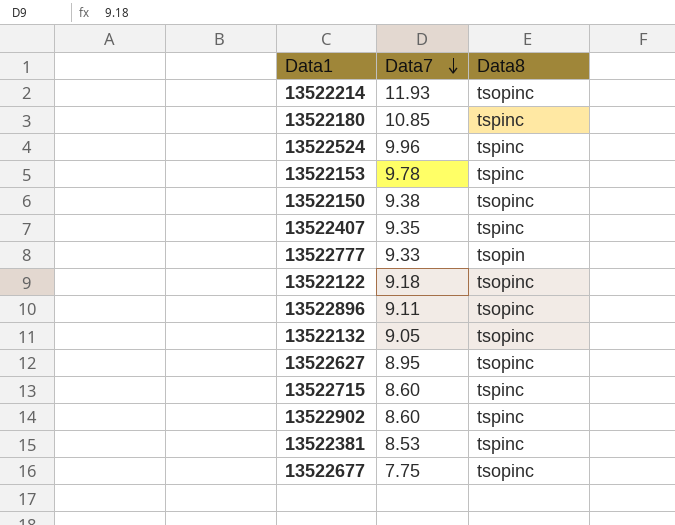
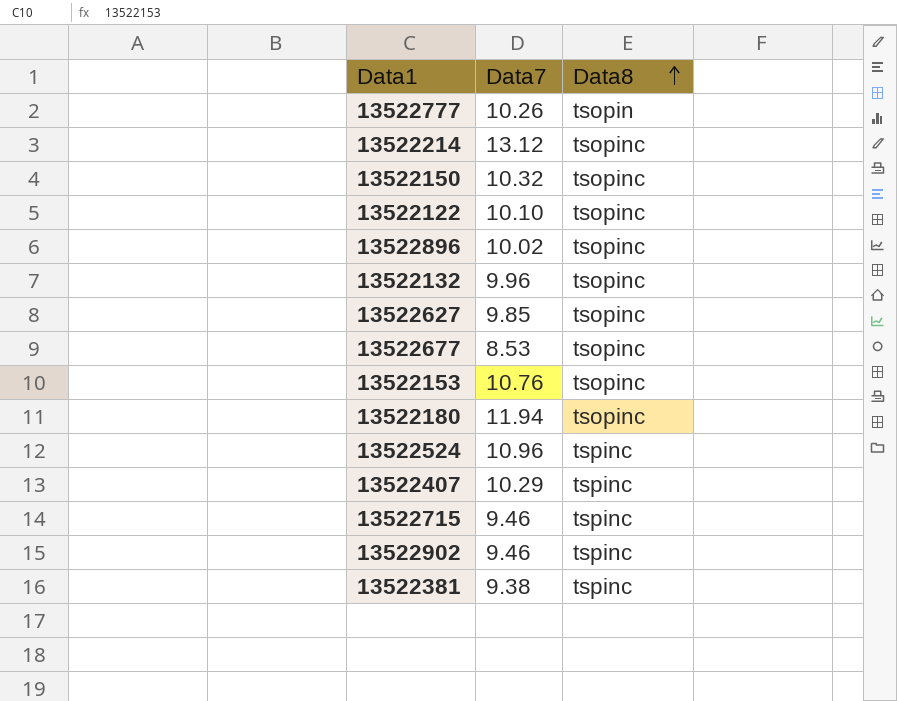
row order: Data7 descending -> Data8 ascending
13522777 | Data7: 9.33 -> 10.26
13522214 | Data7: 11.93 -> 13.12
13522150 | Data7: 9.38 -> 10.32
13522122 | Data7: 9.18 -> 10.10
13522896 | Data7: 9.11 -> 10.02
13522132 | Data7: 9.05 -> 9.96
13522627 | Data7: 8.95 -> 9.85
13522677 | Data7: 7.75 -> 8.53
13522153 | Data7: 9.78 -> 10.76
13522153 | Data8: tspinc -> tsopinc
13522180 | Data7: 10.85 -> 11.94
13522180 | Data8: tspinc -> tsopinc
13522524 | Data7: 9.96 -> 10.96
13522407 | Data7: 9.35 -> 10.29
13522715 | Data7: 8.60 -> 9.46
13522902 | Data7: 8.60 -> 9.46
13522381 | Data7: 8.53 -> 9.38

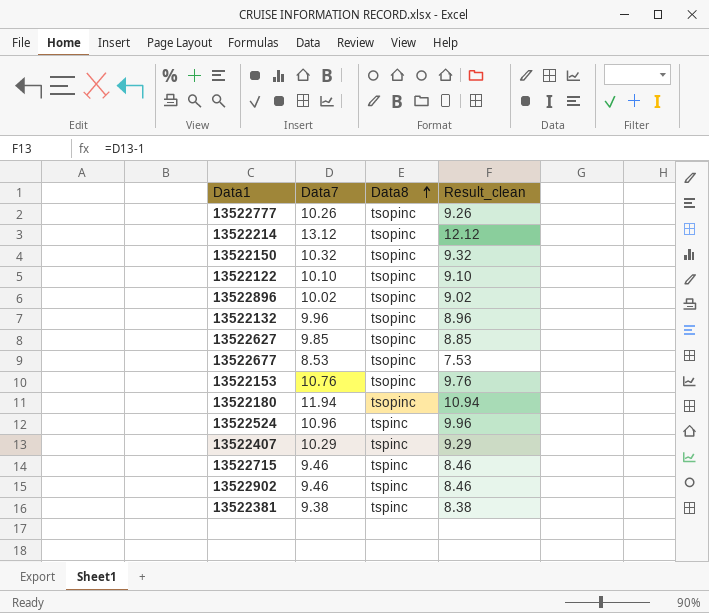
column Result_clean | formula: none -> [Data7] - 1
13522777 | Data8: tsopin -> tsopinc

